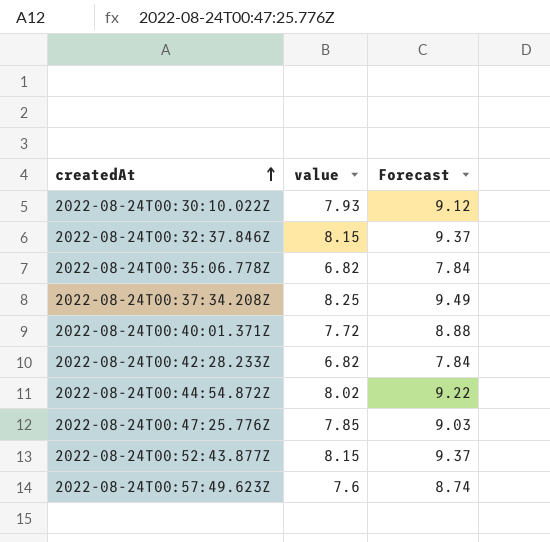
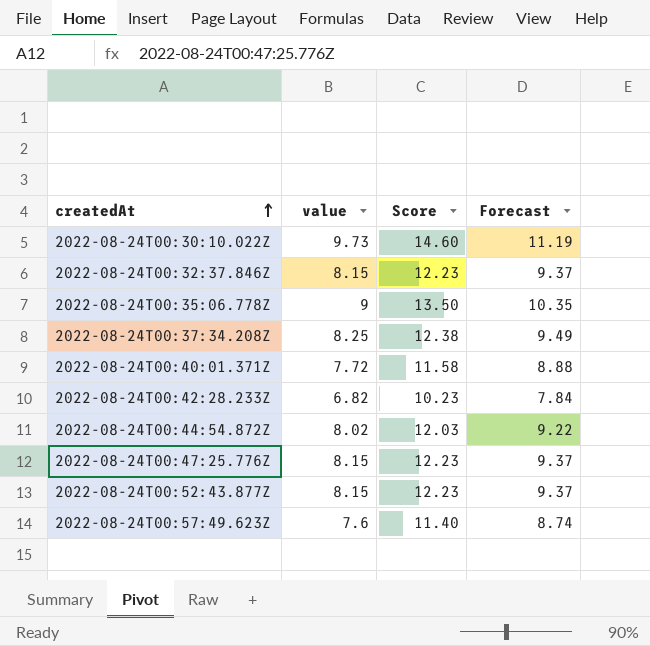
column Score | formula: none -> [value] * 1.5
2022-08-24T00:30:10.022Z | value: 7.93 -> 9.73
2022-08-24T00:30:10.022Z | Forecast: 9.12 -> 11.19
2022-08-24T00:35:06.778Z | value: 6.82 -> 9
2022-08-24T00:35:06.778Z | Forecast: 7.84 -> 10.35
2022-08-24T00:47:25.776Z | value: 7.85 -> 8.15
2022-08-24T00:47:25.776Z | Forecast: 9.03 -> 9.37

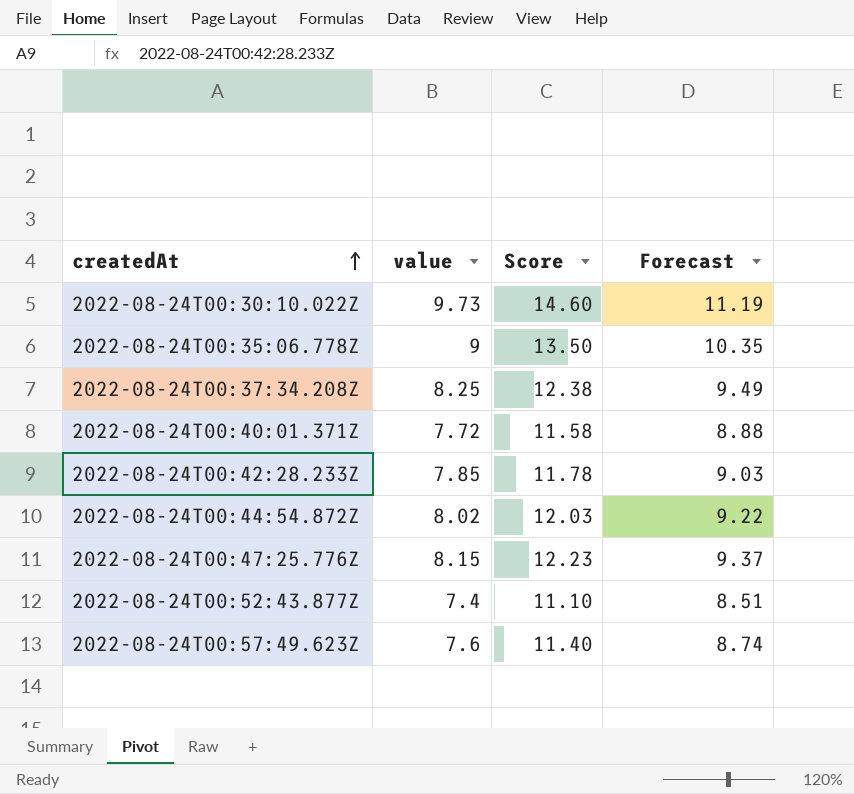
row 2022-08-24T00:32:37.846Z: 8.15 | 12.23 | 9.37 -> none
2022-08-24T00:42:28.233Z | value: 6.82 -> 7.85
2022-08-24T00:42:28.233Z | Score: 10.23 -> 11.78
2022-08-24T00:42:28.233Z | Forecast: 7.84 -> 9.03
2022-08-24T00:52:43.877Z | value: 8.15 -> 7.4
2022-08-24T00:52:43.877Z | Score: 12.23 -> 11.10
2022-08-24T00:52:43.877Z | Forecast: 9.37 -> 8.51

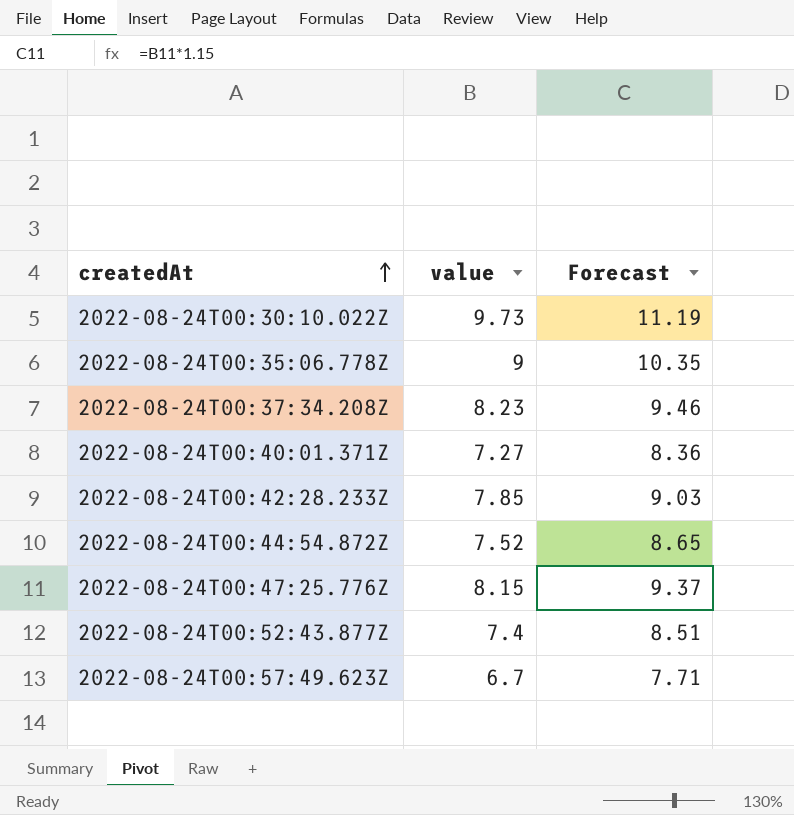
column Score | formula: [value] * 1.5 -> none
2022-08-24T00:37:34.208Z | value: 8.25 -> 8.23
2022-08-24T00:37:34.208Z | Forecast: 9.49 -> 9.46
2022-08-24T00:40:01.371Z | value: 7.72 -> 7.27
2022-08-24T00:40:01.371Z | Forecast: 8.88 -> 8.36
2022-08-24T00:44:54.872Z | value: 8.02 -> 7.52
2022-08-24T00:44:54.872Z | Forecast: 9.22 -> 8.65
2022-08-24T00:57:49.623Z | value: 7.6 -> 6.7
2022-08-24T00:57:49.623Z | Forecast: 8.74 -> 7.71

